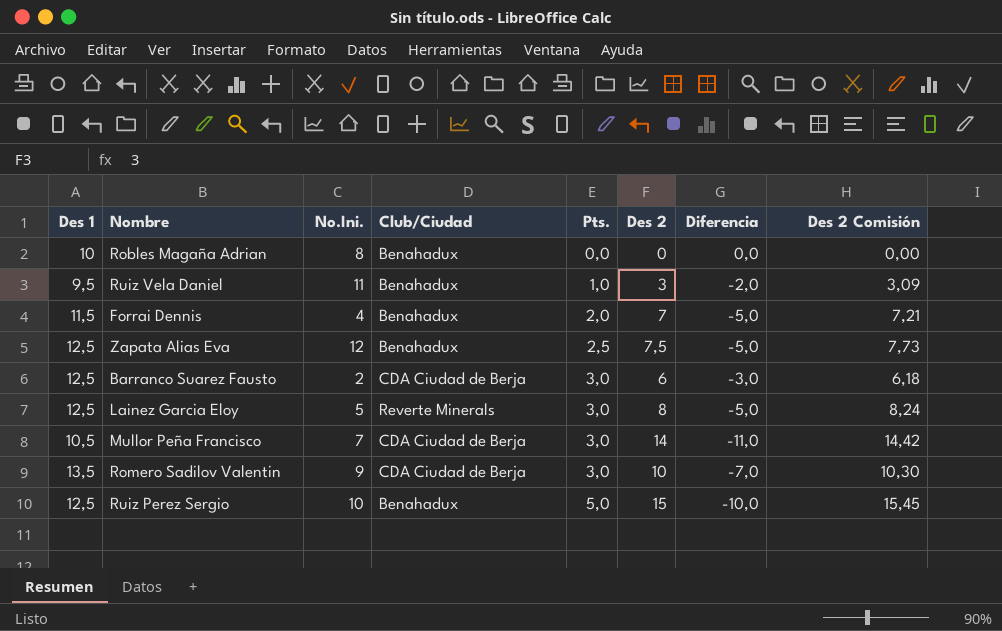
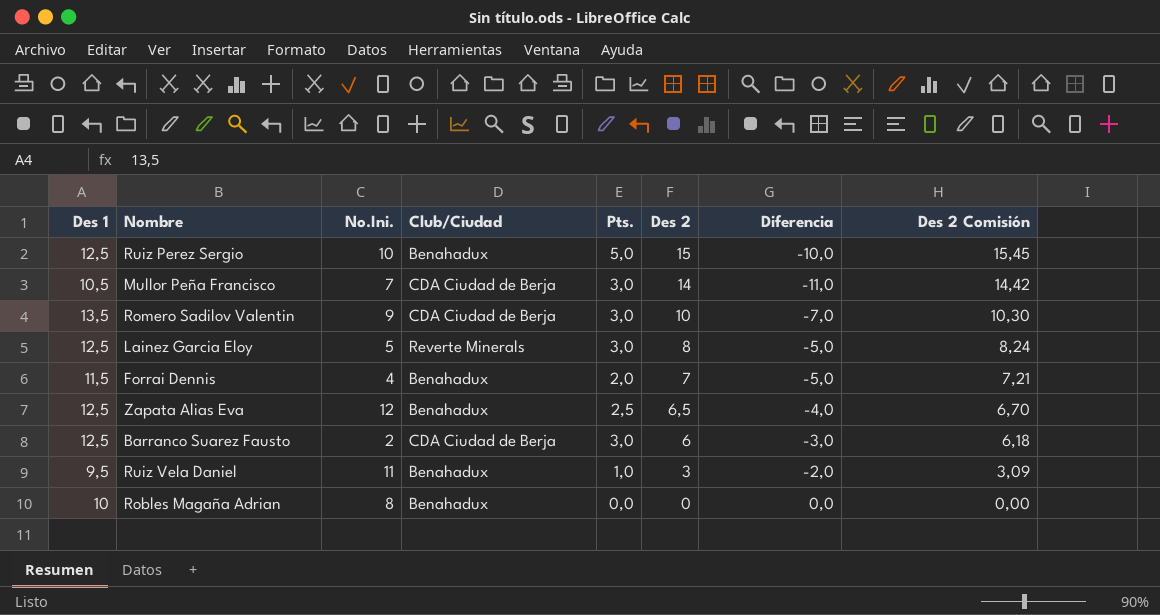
row order: Pts. ascending -> Des 2 descending
Zapata Alias Eva | Des 2: 7,5 -> 6,5
Zapata Alias Eva | Diferencia: -5,0 -> -4,0
Zapata Alias Eva | Des 2 Comisión: 7,73 -> 6,70

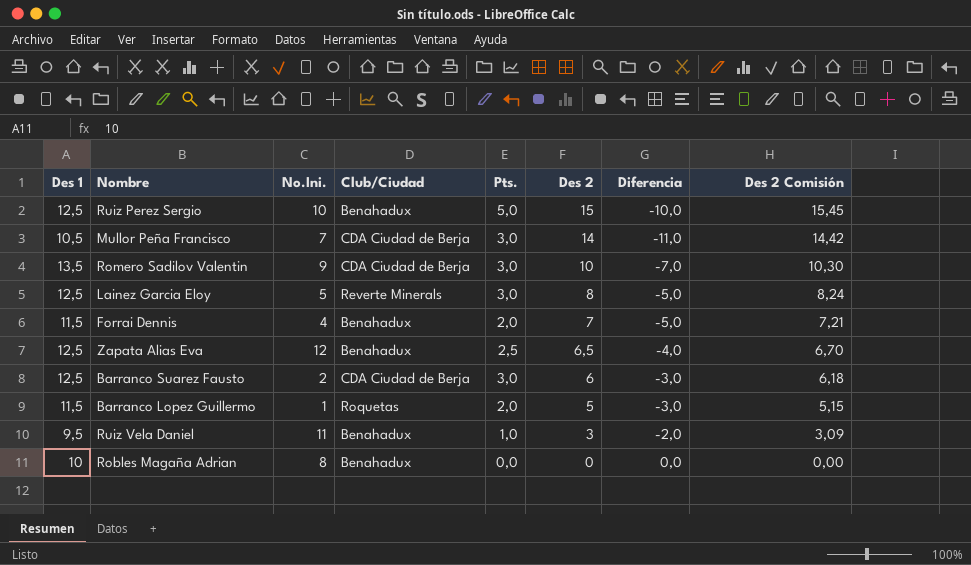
row Barranco Lopez Guillermo: none -> 11,5 | 1 | Roquetas | 2,0 | 5 | -3,0 | 5,15

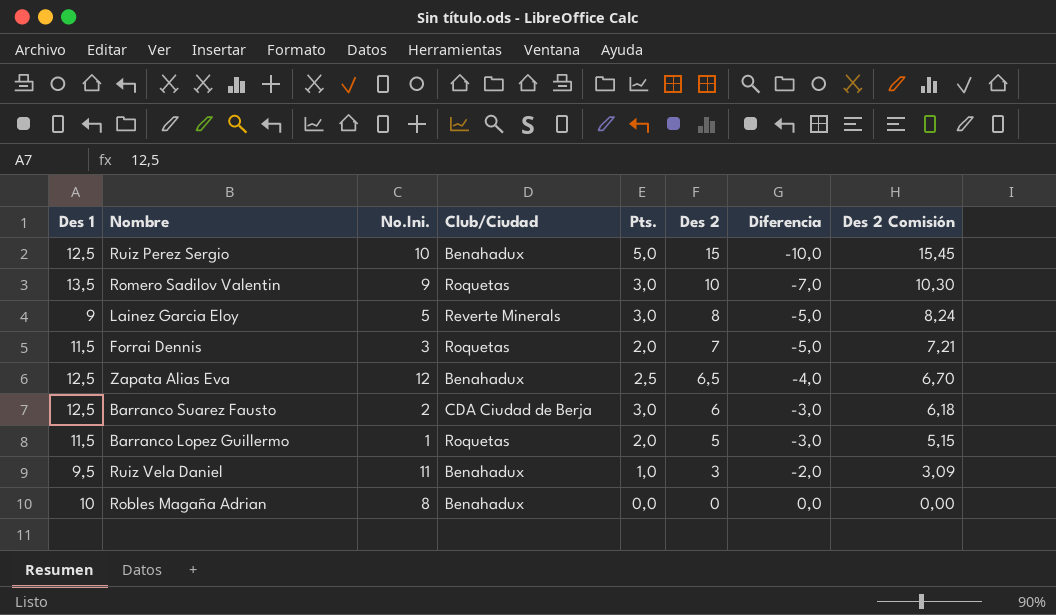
row Mullor Peña Francisco: 10,5 | 7 | CDA Ciudad de Berja | 3,0 | 14 | -11,0 | 14,42 -> none
Romero Sadilov Valentin | Club/Ciudad: CDA Ciudad de Berja -> Roquetas
Lainez Garcia Eloy | Des 1: 12,5 -> 9
Forrai Dennis | No.Ini.: 4 -> 3
Forrai Dennis | Club/Ciudad: Benahadux -> Roquetas

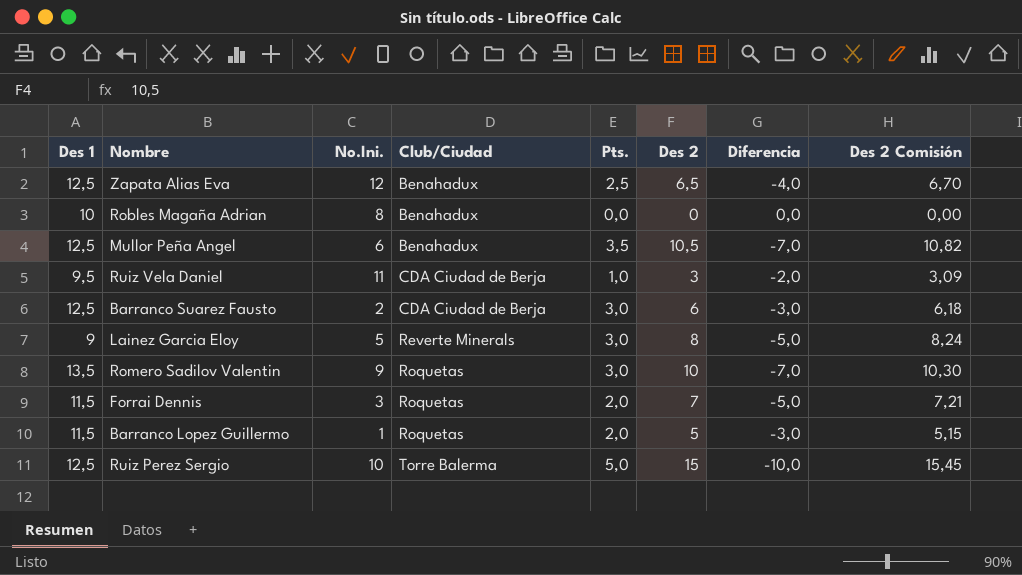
row order: Des 2 descending -> Club/Ciudad ascending
row Mullor Peña Angel: none -> 12,5 | 6 | Benahadux | 3,5 | 10,5 | -7,0 | 10,82
Ruiz Vela Daniel | Club/Ciudad: Benahadux -> CDA Ciudad de Berja
Ruiz Perez Sergio | Club/Ciudad: Benahadux -> Torre Balerma

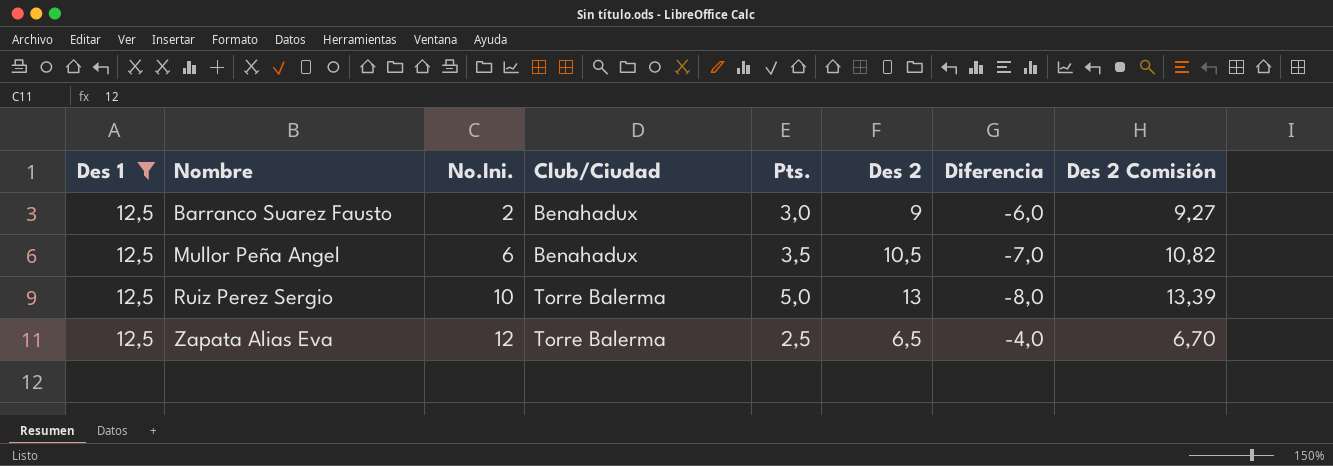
filter: none -> Des 1 = 12,5
row order: Club/Ciudad ascending -> Nombre ascending
Barranco Suarez Fausto | Club/Ciudad: CDA Ciudad de Berja -> Benahadux
Barranco Suarez Fausto | Des 2: 6 -> 9
Barranco Suarez Fausto | Diferencia: -3,0 -> -6,0
Barranco Suarez Fausto | Des 2 Comisión: 6,18 -> 9,27
Ruiz Perez Sergio | Des 2: 15 -> 13
Ruiz Perez Sergio | Diferencia: -10,0 -> -8,0
Ruiz Perez Sergio | Des 2 Comisión: 15,45 -> 13,39
Zapata Alias Eva | Club/Ciudad: Benahadux -> Torre Balerma

